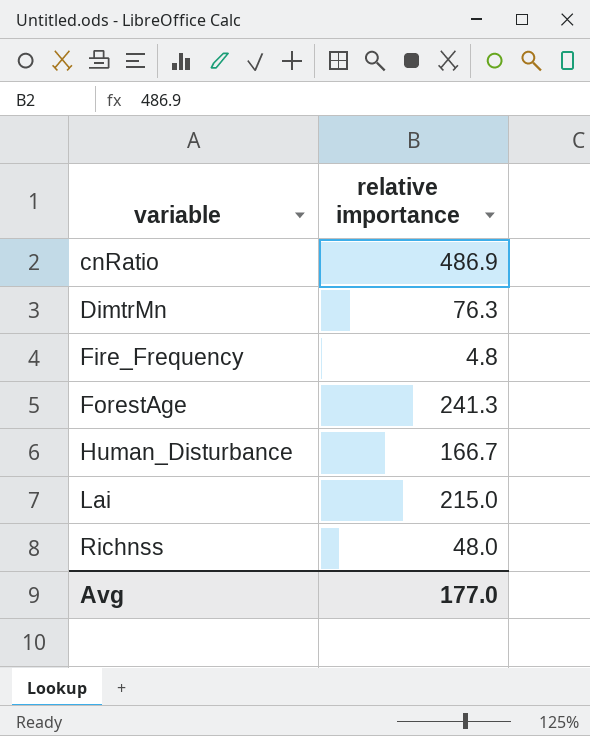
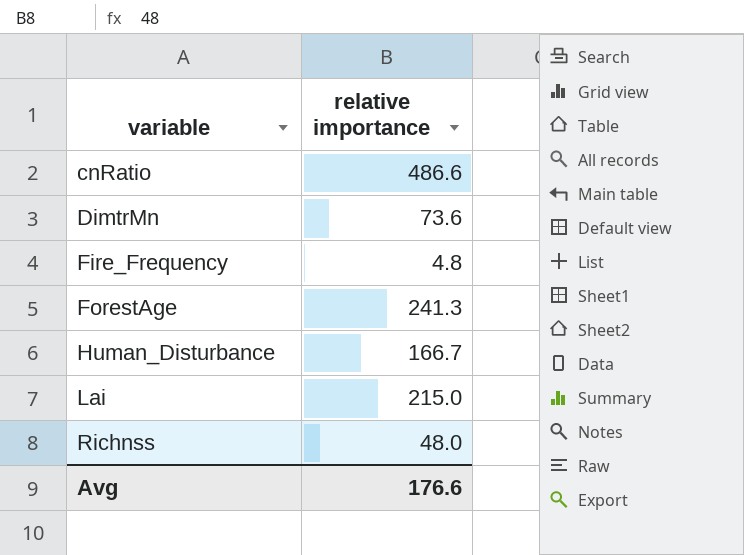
cnRatio | relative importance: 486.9 -> 486.6
DimtrMn | relative importance: 76.3 -> 73.6
Avg | relative importance: 177.0 -> 176.6

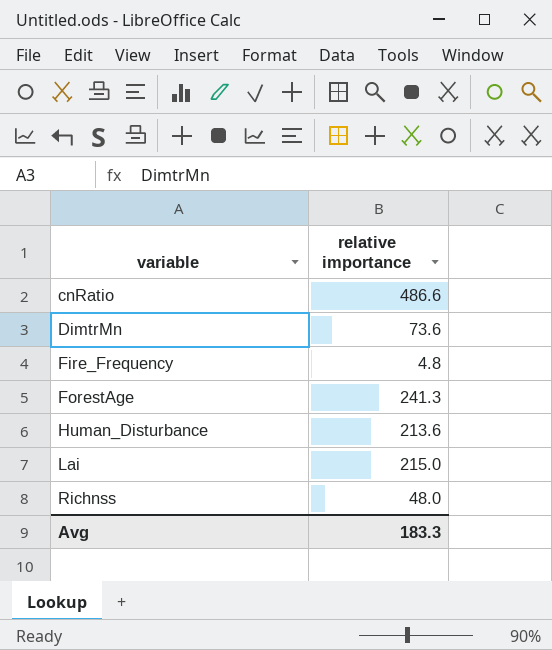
Human_Disturbance | relative importance: 166.7 -> 213.6
Avg | relative importance: 176.6 -> 183.3

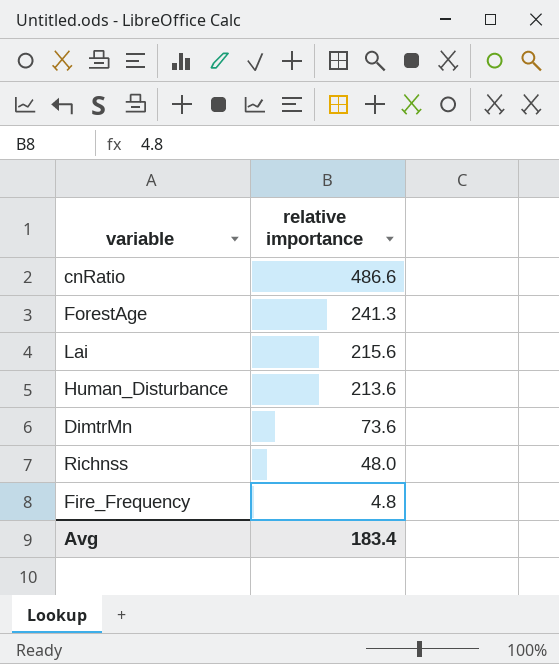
row order: variable ascending -> relative importance descending
Lai | relative importance: 215.0 -> 215.6
Avg | relative importance: 183.3 -> 183.4

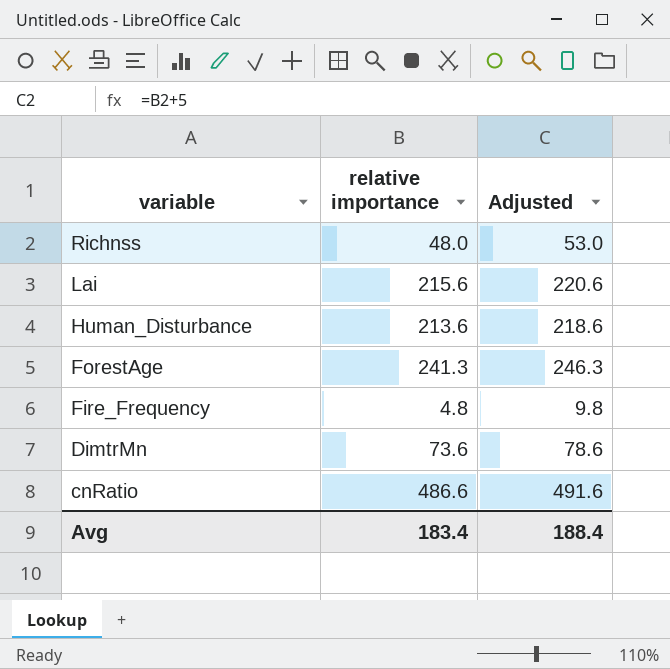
row order: relative importance descending -> variable descending
column Adjusted | formula: none -> [relative importance] + 5

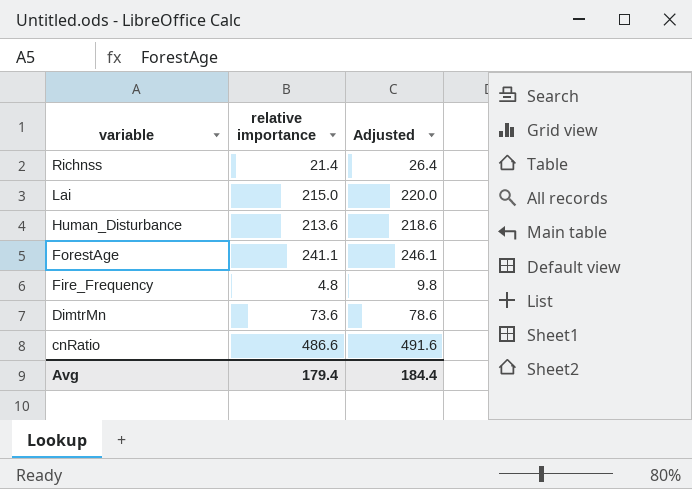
Richnss | relative importance: 48.0 -> 21.4
Richnss | Adjusted: 53.0 -> 26.4
Lai | relative importance: 215.6 -> 215.0
Lai | Adjusted: 220.6 -> 220.0
ForestAge | relative importance: 241.3 -> 241.1
ForestAge | Adjusted: 246.3 -> 246.1
Avg | relative importance: 183.4 -> 179.4
Avg | Adjusted: 188.4 -> 184.4

